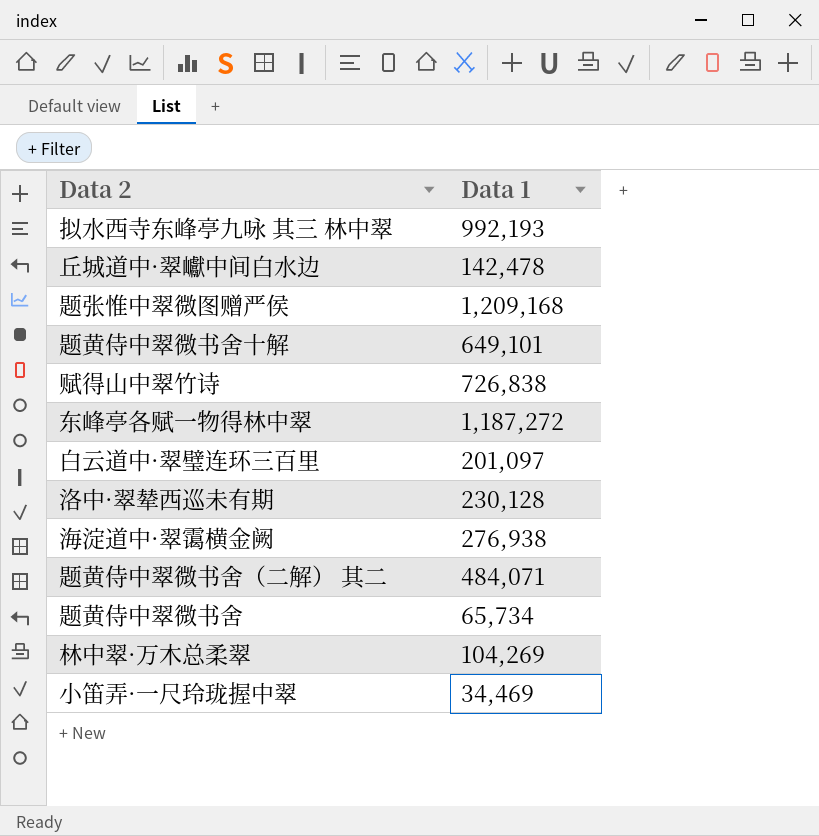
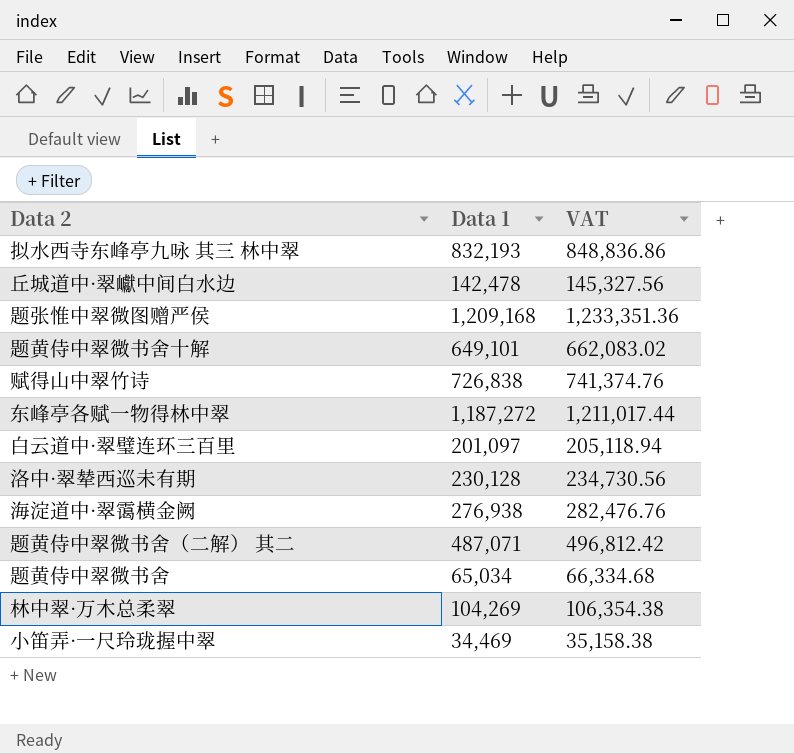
column VAT | formula: none -> [Data 1] * 1.02
拟水西寺东峰亭九咏 其三 林中翠 | Data 1: 992,193 -> 832,193
题黄侍中翠微书舍（二解） 其二 | Data 1: 484,071 -> 487,071
题黄侍中翠微书舍 | Data 1: 65,734 -> 65,034

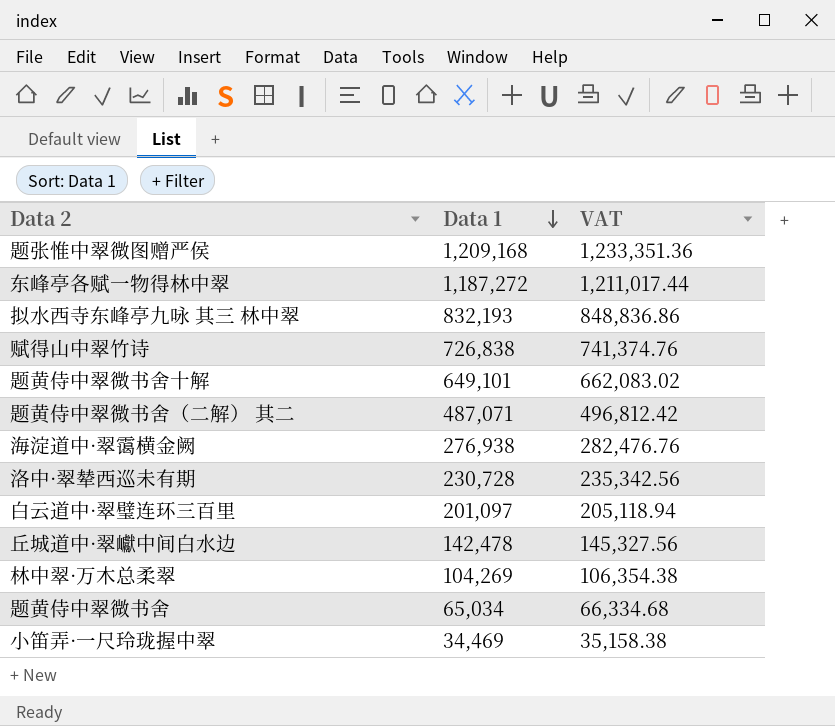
row order: none -> Data 1 descending
洛中·翠辇西巡未有期 | Data 1: 230,128 -> 230,728
洛中·翠辇西巡未有期 | VAT: 234,730.56 -> 235,342.56

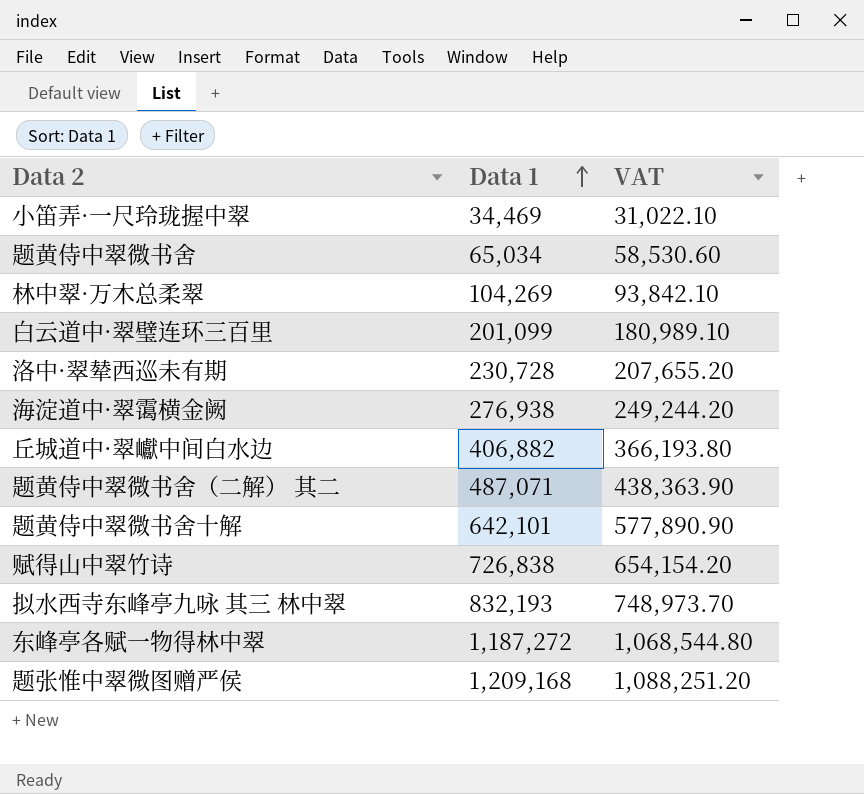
row order: Data 1 descending -> Data 1 ascending
column VAT | formula: [Data 1] * 1.02 -> [Data 1] * 0.9
白云道中·翠璧连环三百里 | Data 1: 201,097 -> 201,099
丘城道中·翠巘中间白水边 | Data 1: 142,478 -> 406,882
题黄侍中翠微书舍十解 | Data 1: 649,101 -> 642,101

